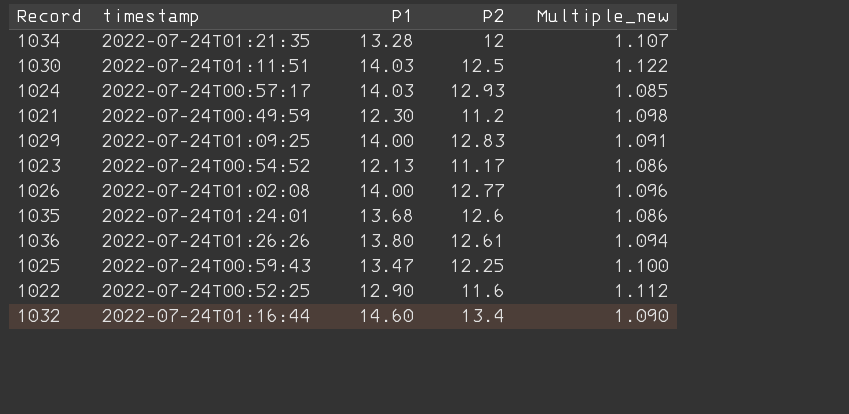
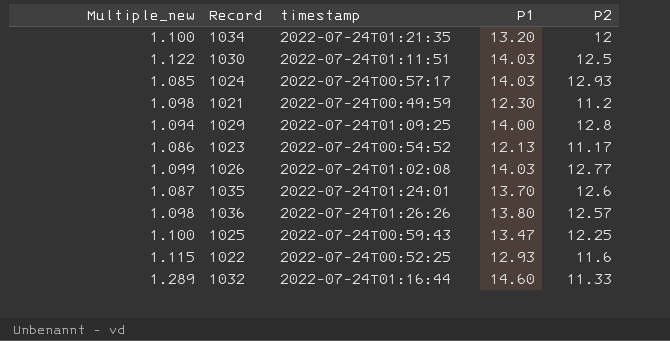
column Multiple_new | position: 5 -> 1
1034 | Multiple_new: 1.107 -> 1.100
1034 | P1: 13.28 -> 13.20
1029 | Multiple_new: 1.091 -> 1.094
1029 | P2: 12.83 -> 12.8
1026 | Multiple_new: 1.096 -> 1.099
1026 | P1: 14.00 -> 14.03
1035 | Multiple_new: 1.086 -> 1.087
1035 | P1: 13.68 -> 13.70
1036 | Multiple_new: 1.094 -> 1.098
1036 | P2: 12.61 -> 12.57
1022 | Multiple_new: 1.112 -> 1.115
1022 | P1: 12.90 -> 12.93
1032 | Multiple_new: 1.090 -> 1.289
1032 | P2: 13.4 -> 11.33

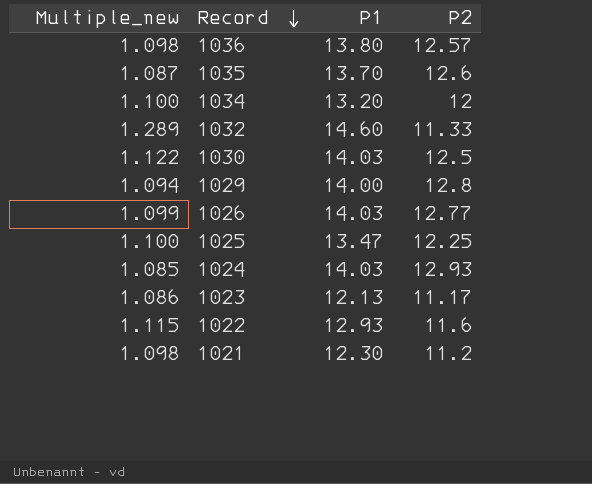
row order: none -> Record descending
column timestamp | position: 3 -> none

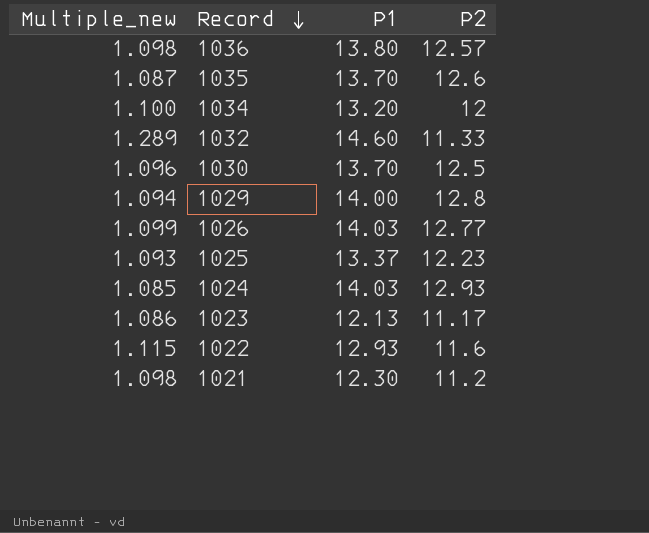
1030 | Multiple_new: 1.122 -> 1.096
1030 | P1: 14.03 -> 13.70
1025 | Multiple_new: 1.100 -> 1.093
1025 | P1: 13.47 -> 13.37
1025 | P2: 12.25 -> 12.23

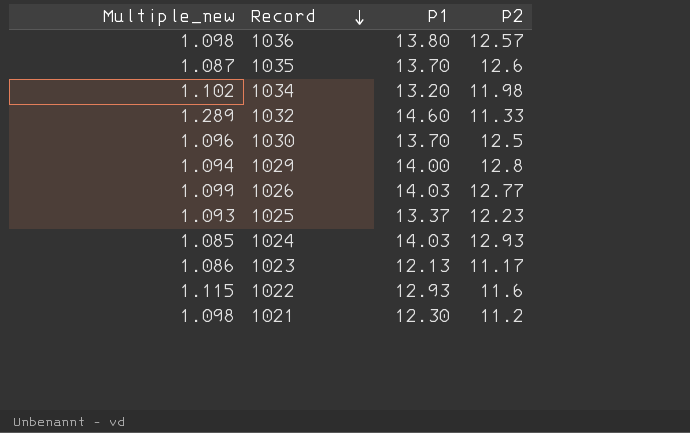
1034 | Multiple_new: 1.100 -> 1.102
1034 | P2: 12 -> 11.98

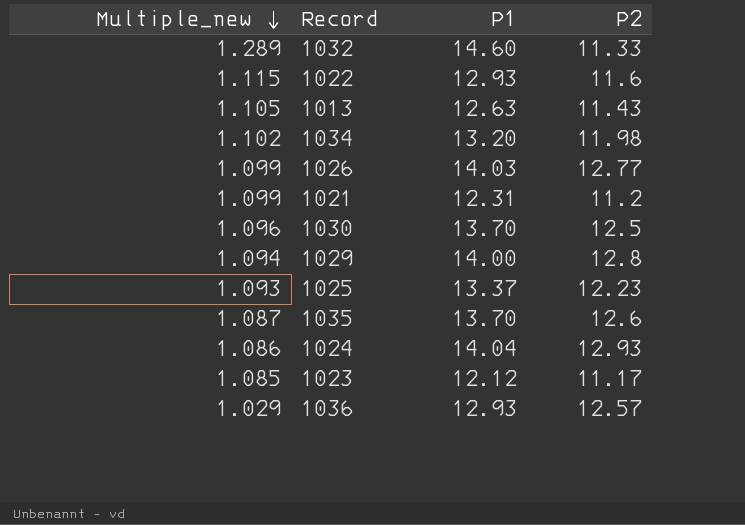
row order: Record descending -> Multiple_new descending
row 1013: none -> 1.105 | 12.63 | 11.43
1021 | Multiple_new: 1.098 -> 1.099
1021 | P1: 12.30 -> 12.31
1024 | Multiple_new: 1.085 -> 1.086
1024 | P1: 14.03 -> 14.04
1023 | Multiple_new: 1.086 -> 1.085
1023 | P1: 12.13 -> 12.12
1036 | Multiple_new: 1.098 -> 1.029
1036 | P1: 13.80 -> 12.93

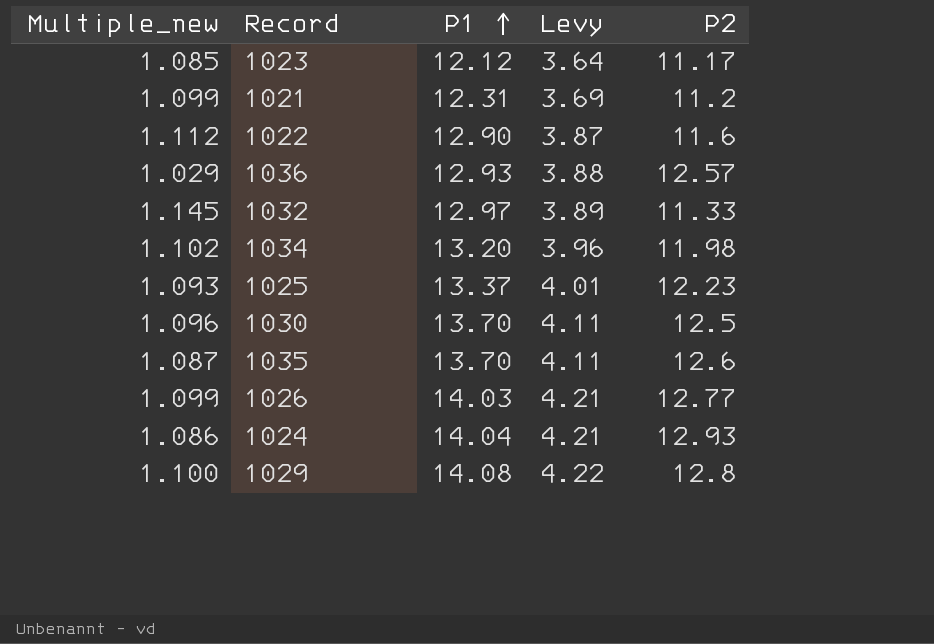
row order: Multiple_new descending -> P1 ascending
column Levy | formula: none -> [P1] * 0.3
row 1013: 1.105 | 12.63 | 11.43 -> none
1022 | Multiple_new: 1.115 -> 1.112
1022 | P1: 12.93 -> 12.90
1032 | Multiple_new: 1.289 -> 1.145
1032 | P1: 14.60 -> 12.97
1029 | Multiple_new: 1.094 -> 1.100
1029 | P1: 14.00 -> 14.08

